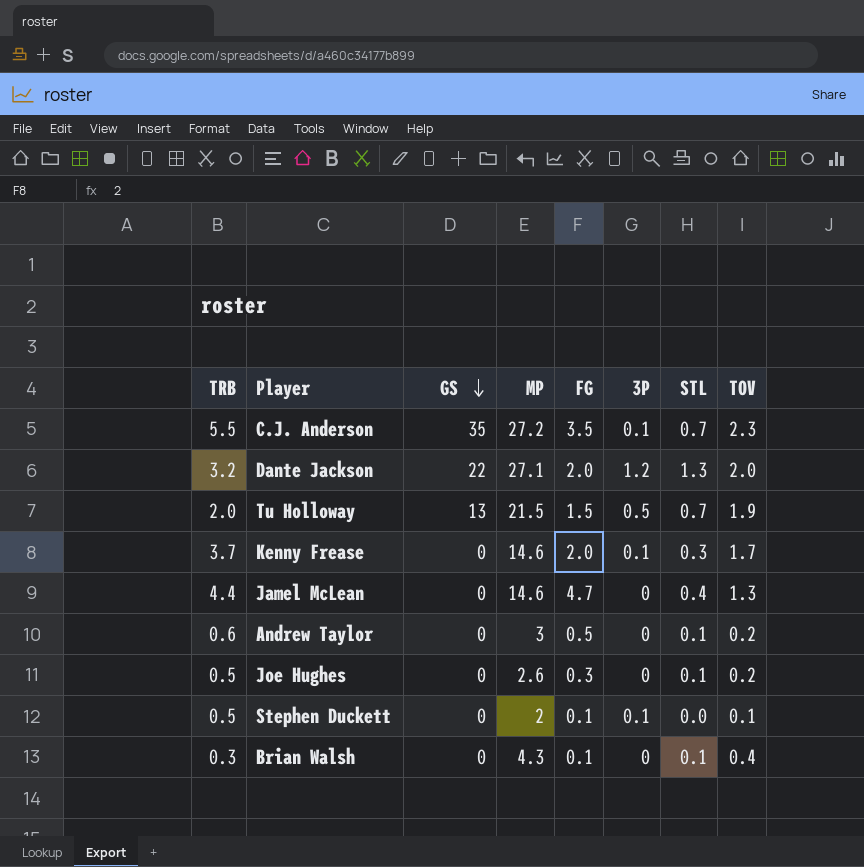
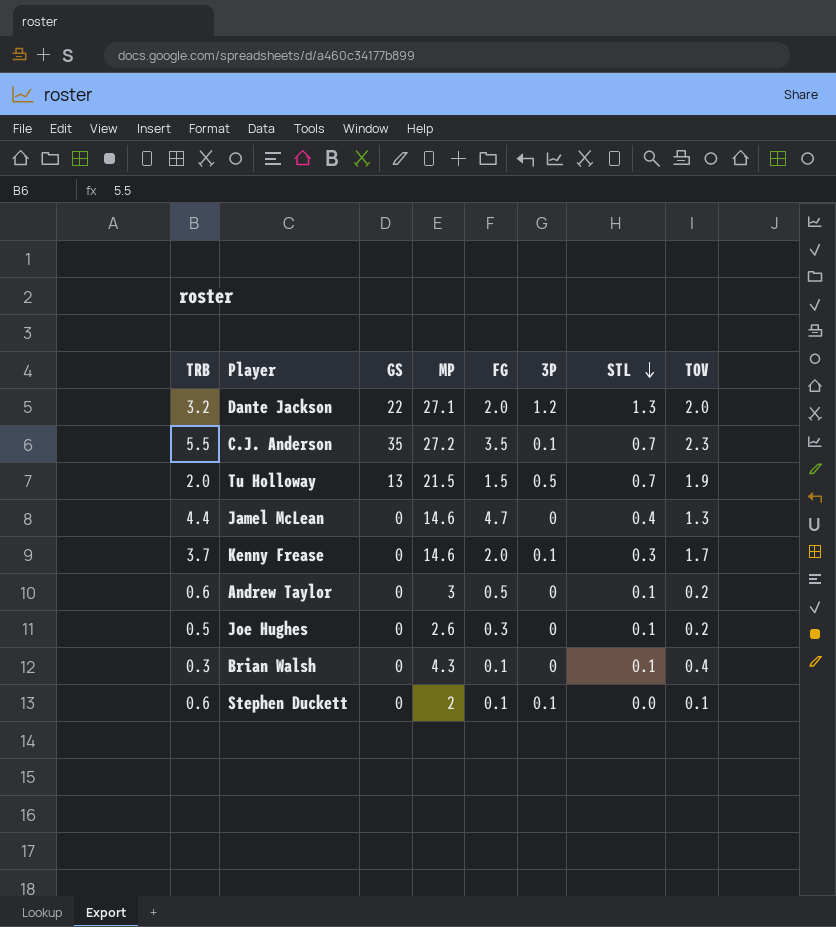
row order: GS descending -> STL descending
Stephen Duckett | TRB: 0.5 -> 0.6

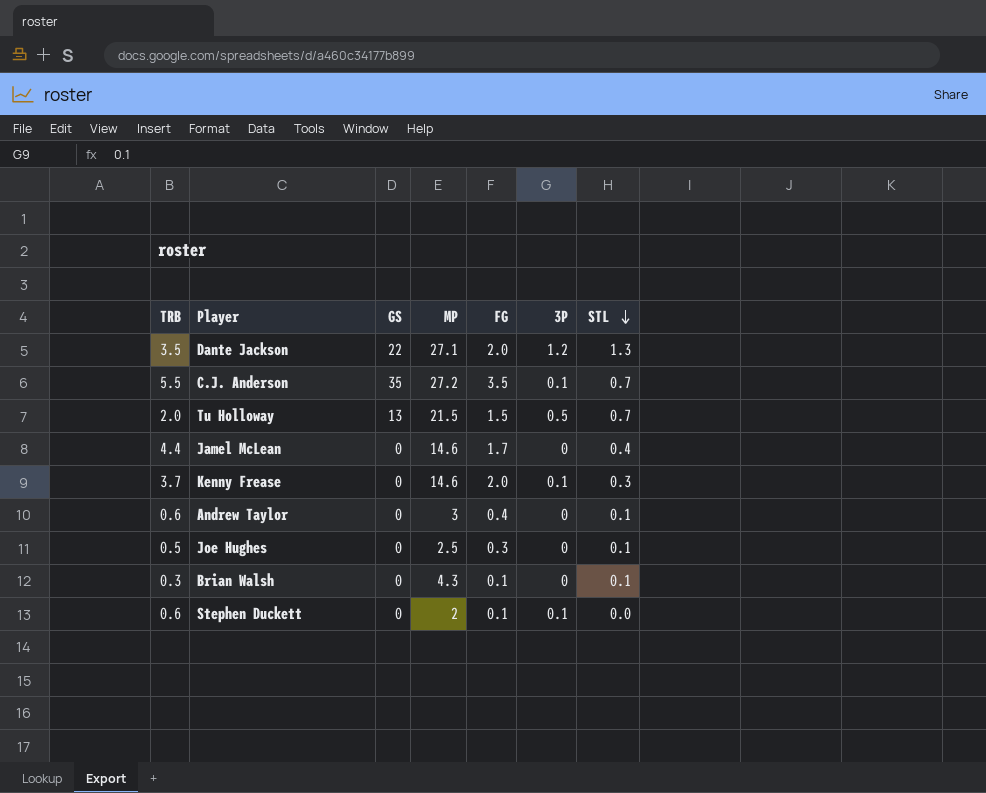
column TOV | position: 8 -> none
Dante Jackson | TRB: 3.2 -> 3.5
Jamel McLean | FG: 4.7 -> 1.7
Andrew Taylor | FG: 0.5 -> 0.4
Joe Hughes | MP: 2.6 -> 2.5

